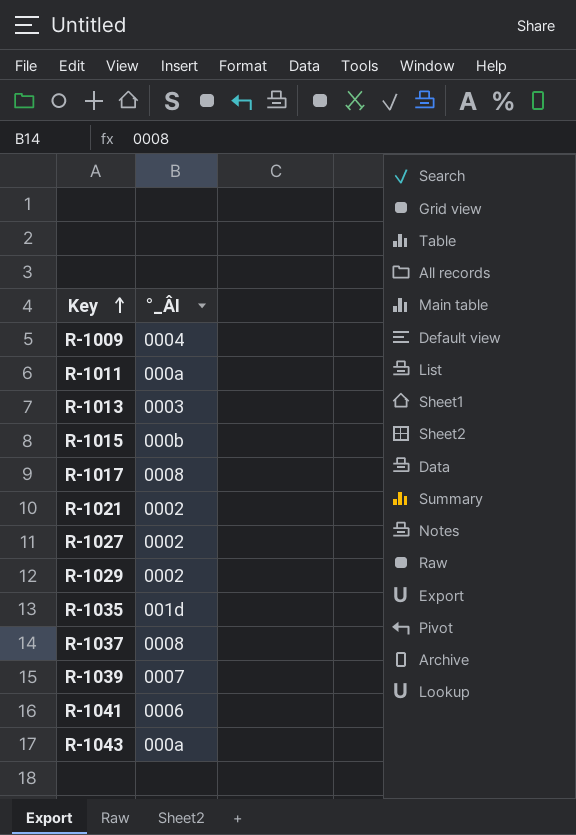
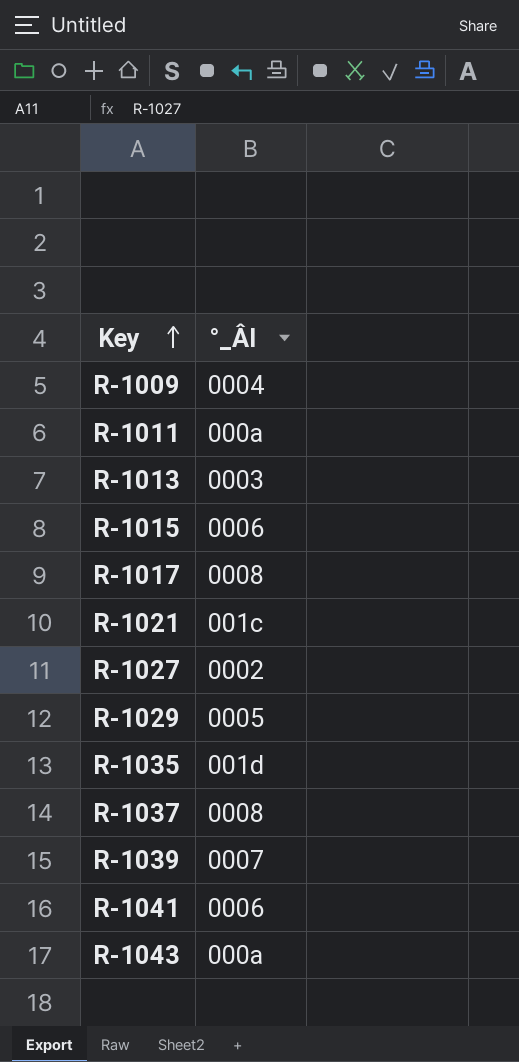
R-1015 | °_ÂI: 000b -> 0006
R-1021 | °_ÂI: 0002 -> 001c
R-1029 | °_ÂI: 0002 -> 0005

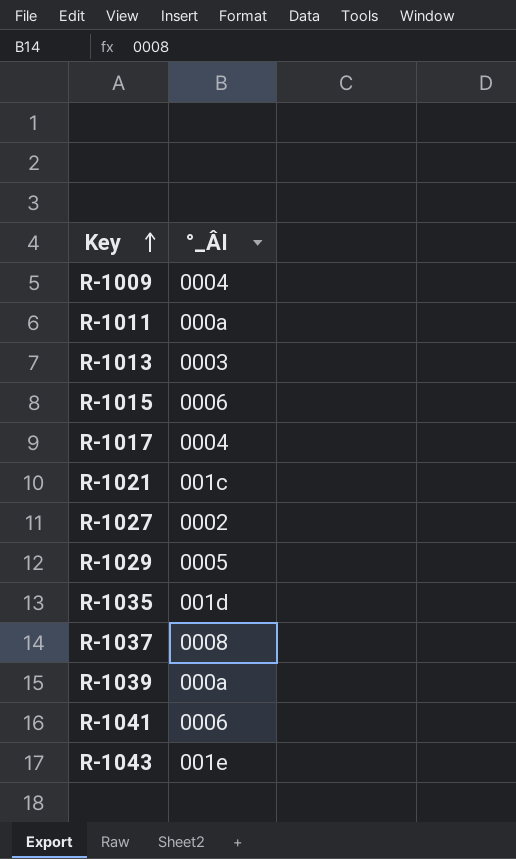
R-1017 | °_ÂI: 0008 -> 0004
R-1039 | °_ÂI: 0007 -> 000a
R-1043 | °_ÂI: 000a -> 001e

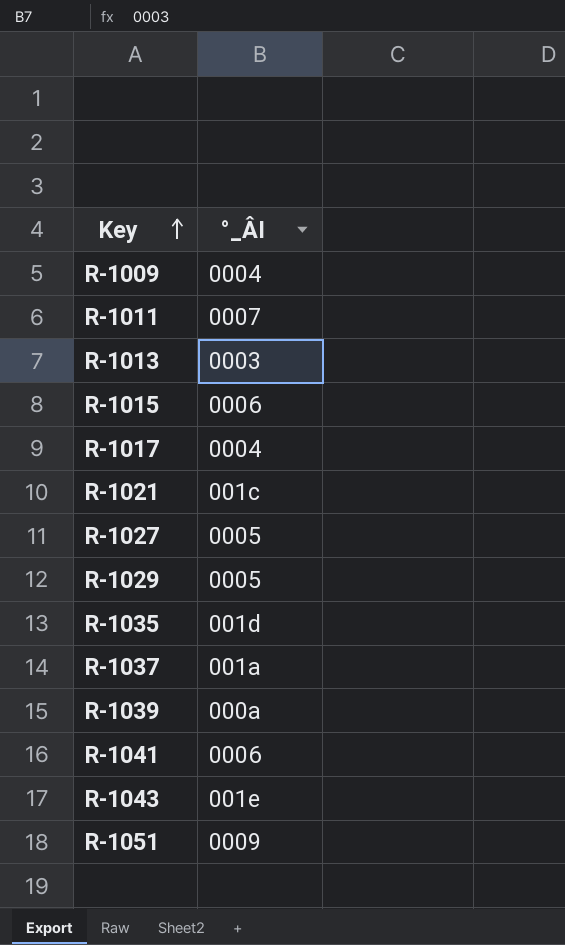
R-1011 | °_ÂI: 000a -> 0007
R-1027 | °_ÂI: 0002 -> 0005
R-1037 | °_ÂI: 0008 -> 001a
row R-1051: none -> 0009

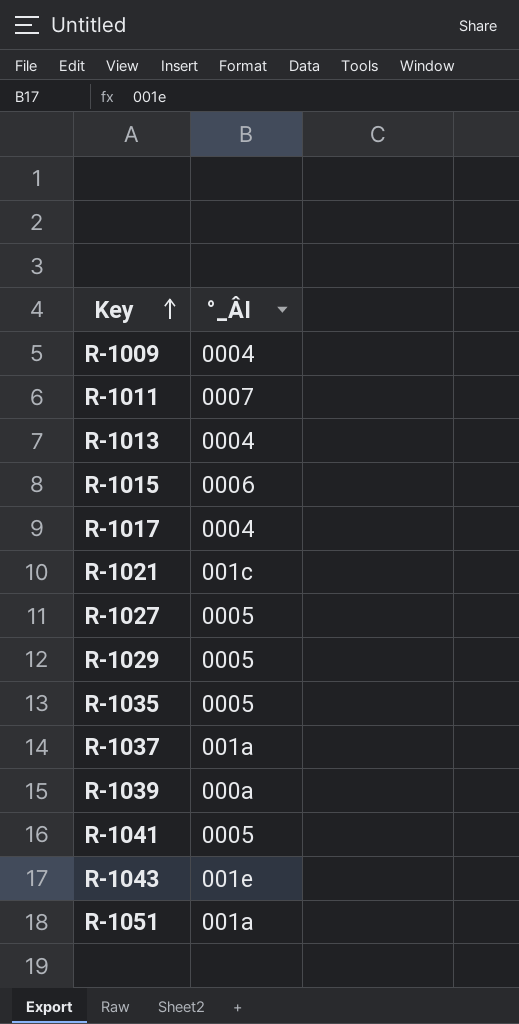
R-1013 | °_ÂI: 0003 -> 0004
R-1035 | °_ÂI: 001d -> 0005
R-1041 | °_ÂI: 0006 -> 0005
R-1051 | °_ÂI: 0009 -> 001a

